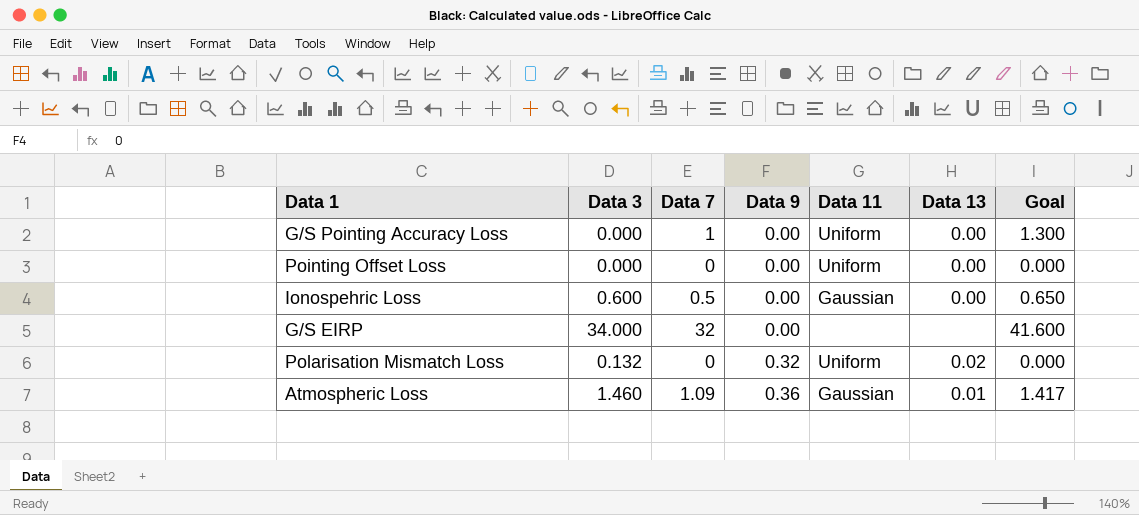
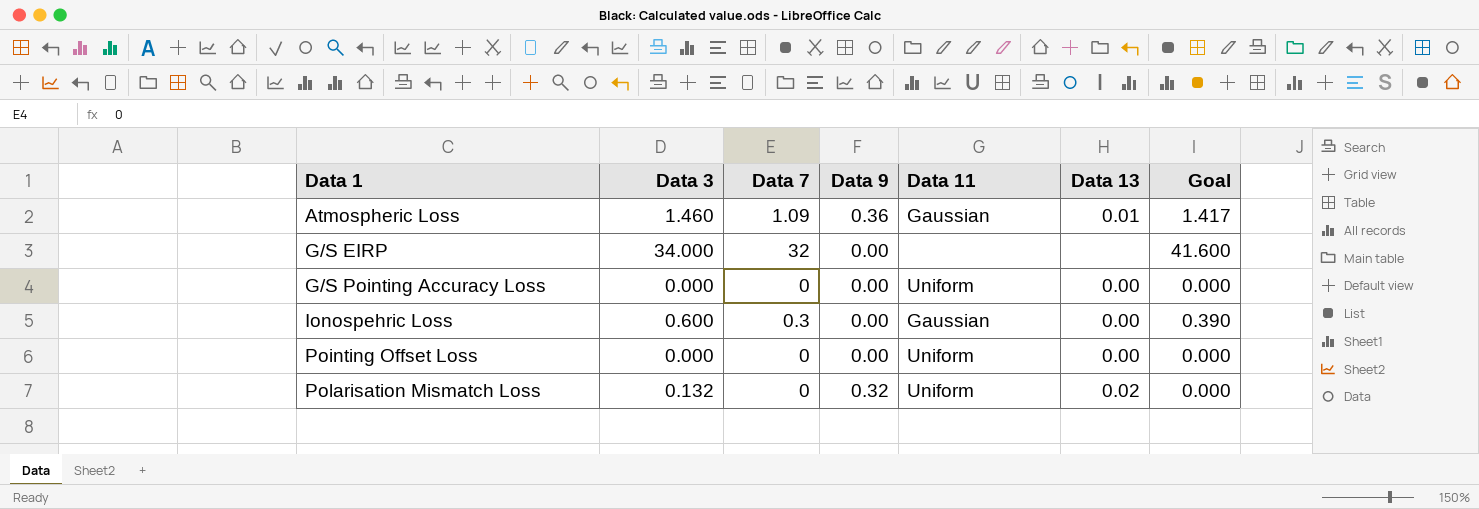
row order: Data 9 ascending -> Data 1 ascending
G/S Pointing Accuracy Loss | Data 7: 1 -> 0
G/S Pointing Accuracy Loss | Goal: 1.300 -> 0.000
Ionospehric Loss | Data 7: 0.5 -> 0.3
Ionospehric Loss | Goal: 0.650 -> 0.390

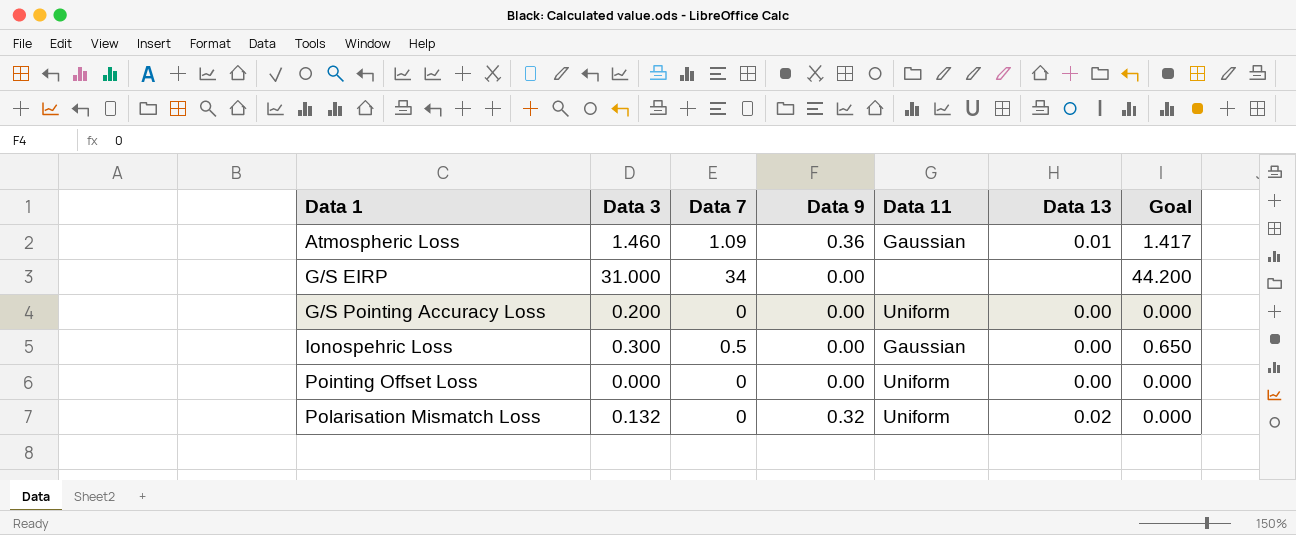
G/S EIRP | Data 3: 34.000 -> 31.000
G/S EIRP | Data 7: 32 -> 34
G/S EIRP | Goal: 41.600 -> 44.200
G/S Pointing Accuracy Loss | Data 3: 0.000 -> 0.200
Ionospehric Loss | Data 3: 0.600 -> 0.300
Ionospehric Loss | Data 7: 0.3 -> 0.5
Ionospehric Loss | Goal: 0.390 -> 0.650

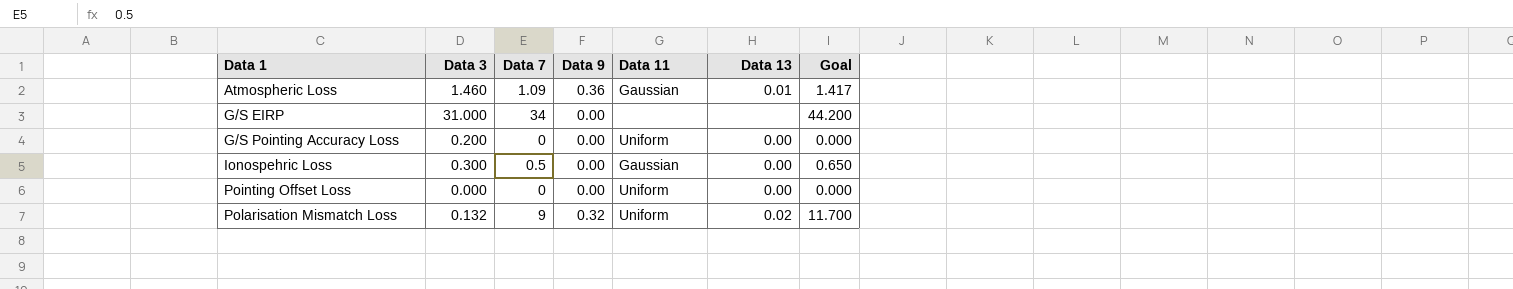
Polarisation Mismatch Loss | Data 7: 0 -> 9
Polarisation Mismatch Loss | Goal: 0.000 -> 11.700

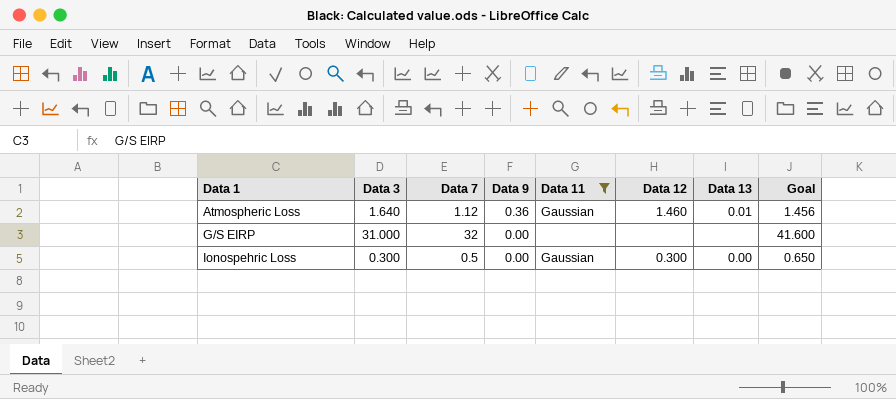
filter: none -> Data 11 != Uniform
column Data 12 | position: none -> 6
Atmospheric Loss | Data 3: 1.460 -> 1.640
Atmospheric Loss | Data 7: 1.09 -> 1.12
Atmospheric Loss | Goal: 1.417 -> 1.456
G/S EIRP | Data 7: 34 -> 32
G/S EIRP | Goal: 44.200 -> 41.600

